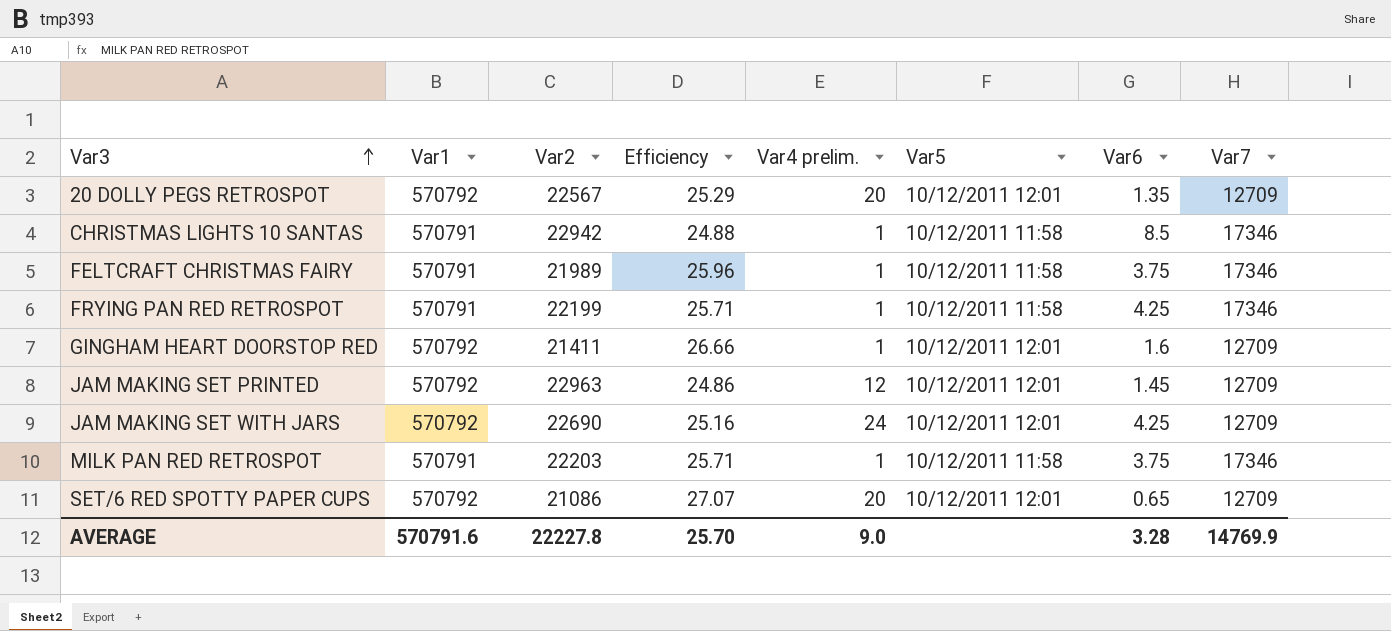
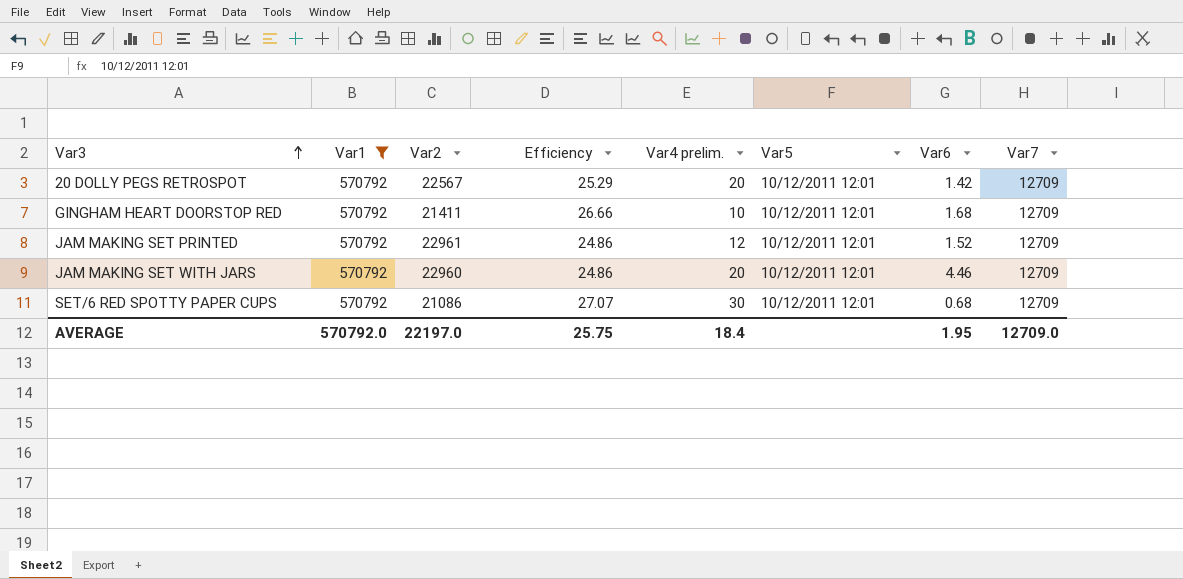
filter: none -> Var1 = 570792
20 DOLLY PEGS RETROSPOT | Var6: 1.35 -> 1.42
GINGHAM HEART DOORSTOP RED | Var4 prelim.: 1 -> 10
GINGHAM HEART DOORSTOP RED | Var6: 1.6 -> 1.68
JAM MAKING SET PRINTED | Var2: 22963 -> 22961
JAM MAKING SET PRINTED | Var6: 1.45 -> 1.52
JAM MAKING SET WITH JARS | Var2: 22690 -> 22960
JAM MAKING SET WITH JARS | Efficiency: 25.16 -> 24.86
JAM MAKING SET WITH JARS | Var4 prelim.: 24 -> 20
JAM MAKING SET WITH JARS | Var6: 4.25 -> 4.46
SET/6 RED SPOTTY PAPER CUPS | Var4 prelim.: 20 -> 30
SET/6 RED SPOTTY PAPER CUPS | Var6: 0.65 -> 0.68
AVERAGE | Var1: 570791.6 -> 570792.0
AVERAGE | Var2: 22227.8 -> 22197.0
AVERAGE | Efficiency: 25.70 -> 25.75
AVERAGE | Var4 prelim.: 9.0 -> 18.4
AVERAGE | Var6: 3.28 -> 1.95
AVERAGE | Var7: 14769.9 -> 12709.0

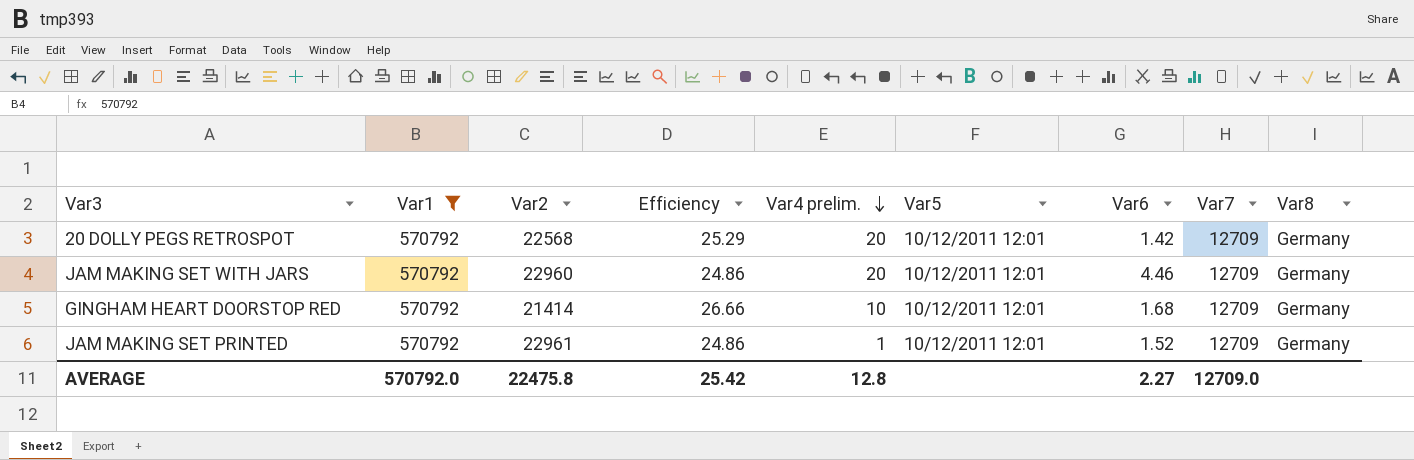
row order: Var3 ascending -> Var4 prelim. descending
column Var8 | position: none -> 9
row SET/6 RED SPOTTY PAPER CUPS: 570792 | 21086 | 27.07 | 30 | 10/12/2011 12:01 | 0.68 | 12709 -> none
20 DOLLY PEGS RETROSPOT | Var2: 22567 -> 22568
GINGHAM HEART DOORSTOP RED | Var2: 21411 -> 21414
JAM MAKING SET PRINTED | Var4 prelim.: 12 -> 1
AVERAGE | Var2: 22197.0 -> 22475.8
AVERAGE | Efficiency: 25.75 -> 25.42
AVERAGE | Var4 prelim.: 18.4 -> 12.8
AVERAGE | Var6: 1.95 -> 2.27

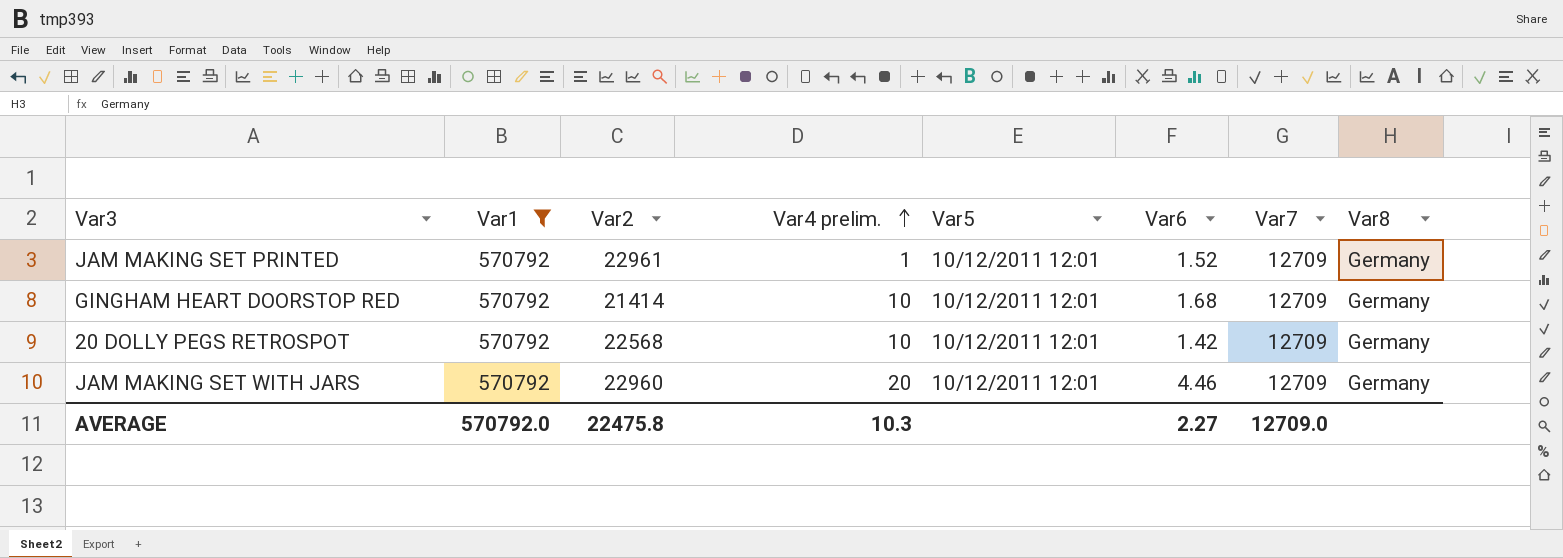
row order: Var4 prelim. descending -> Var4 prelim. ascending
column Efficiency | formula: [Var1] / [Var2] -> none
20 DOLLY PEGS RETROSPOT | Var4 prelim.: 20 -> 10
AVERAGE | Var4 prelim.: 12.8 -> 10.3

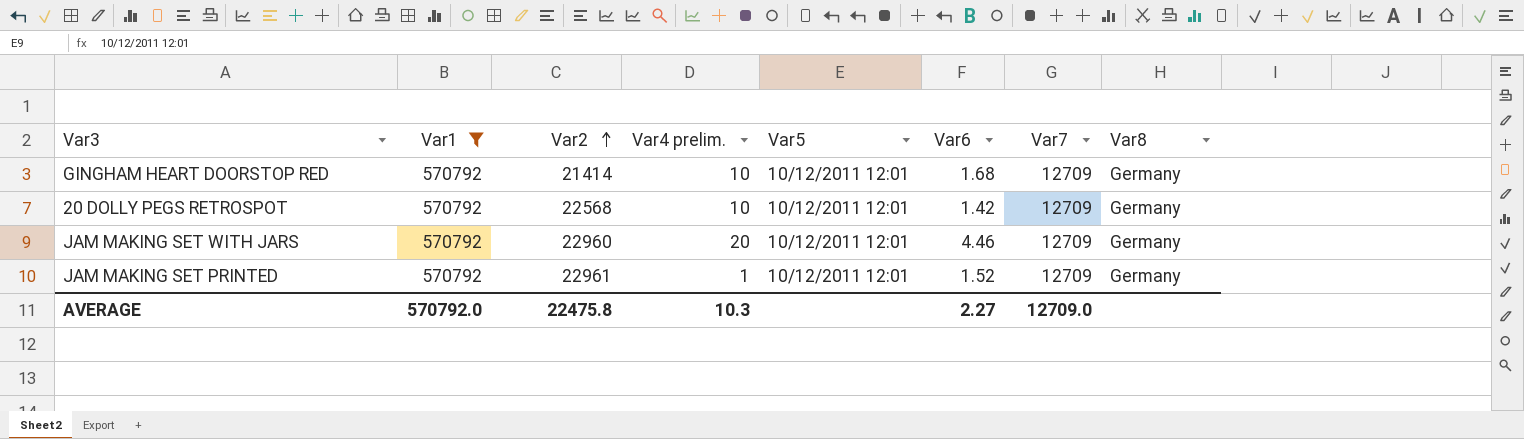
row order: Var4 prelim. ascending -> Var2 ascending

